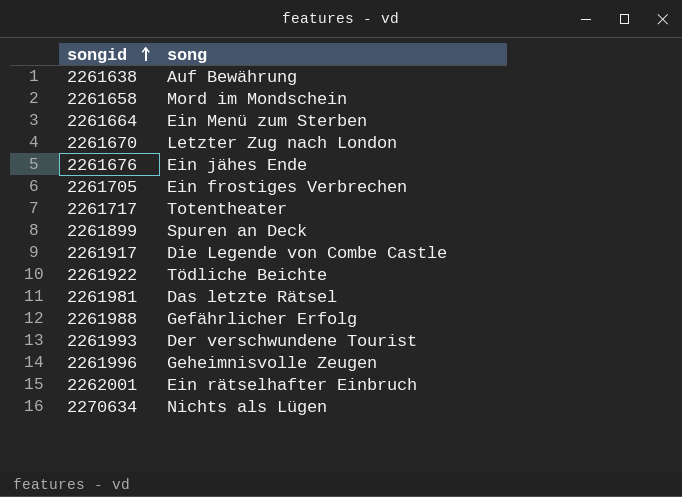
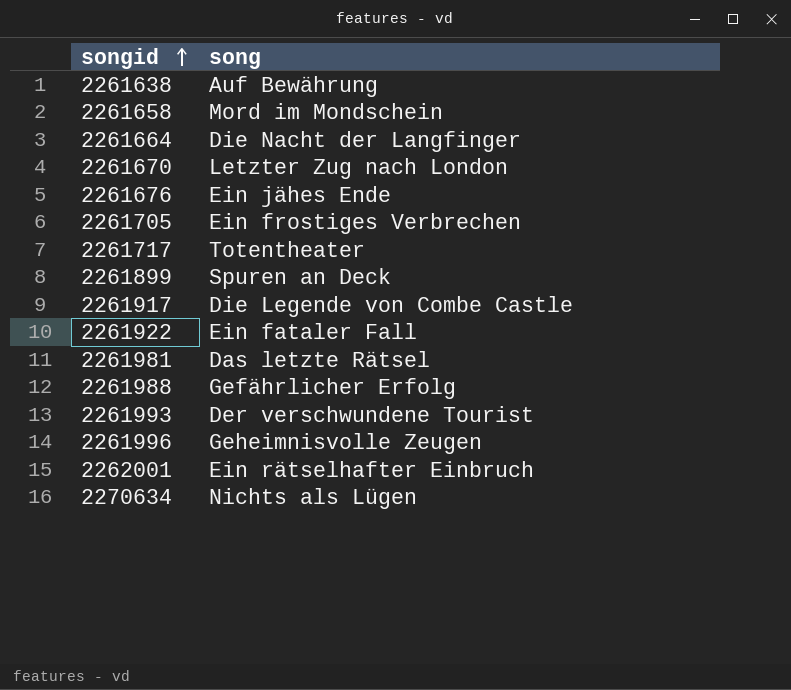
2261664 | song: Ein Menü zum Sterben -> Die Nacht der Langfinger
2261922 | song: Tödliche Beichte -> Ein fataler Fall

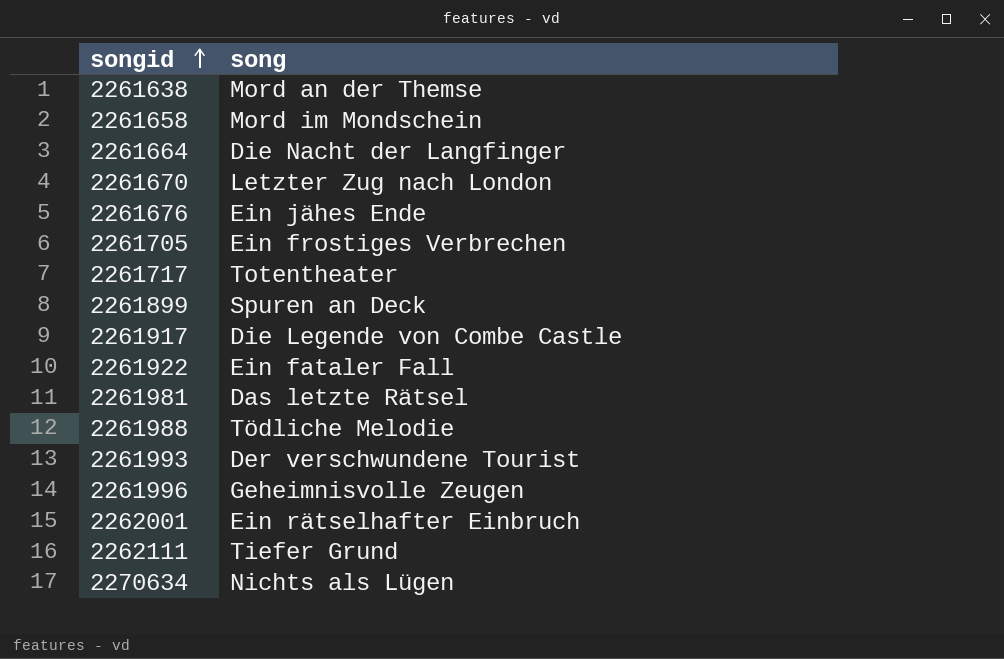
2261638 | song: Auf Bewährung -> Mord an der Themse
2261988 | song: Gefährlicher Erfolg -> Tödliche Melodie
row 2262111: none -> Tiefer Grund

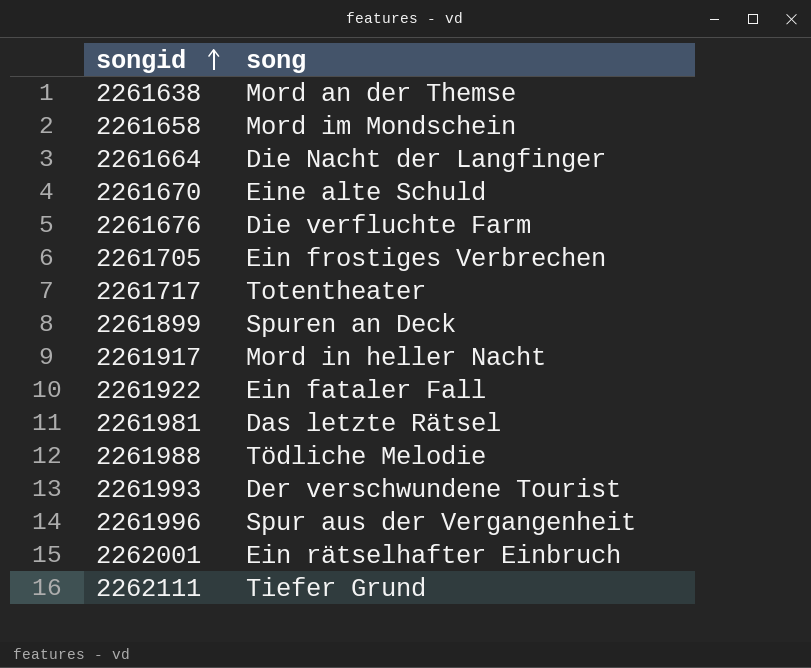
row 2270634: Nichts als Lügen -> none
2261670 | song: Letzter Zug nach London -> Eine alte Schuld
2261676 | song: Ein jähes Ende -> Die verfluchte Farm
2261917 | song: Die Legende von Combe Castle -> Mord in heller Nacht
2261996 | song: Geheimnisvolle Zeugen -> Spur aus der Vergangenheit

